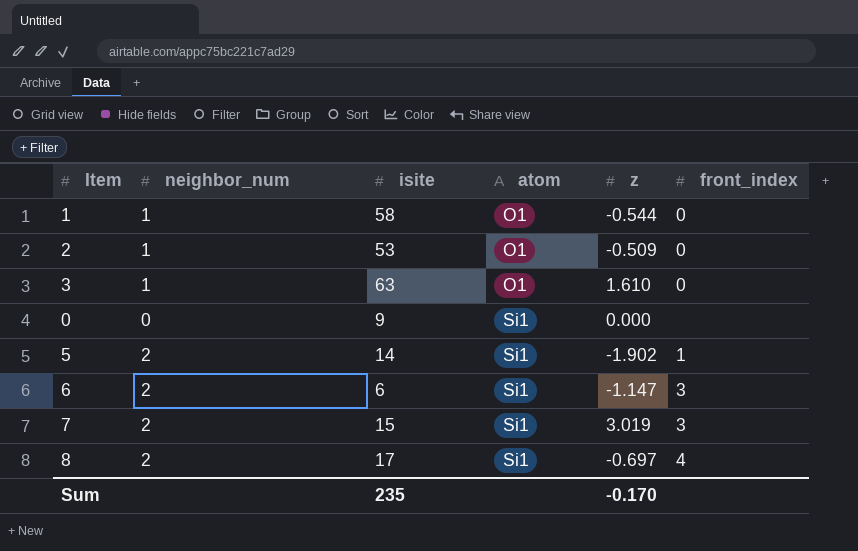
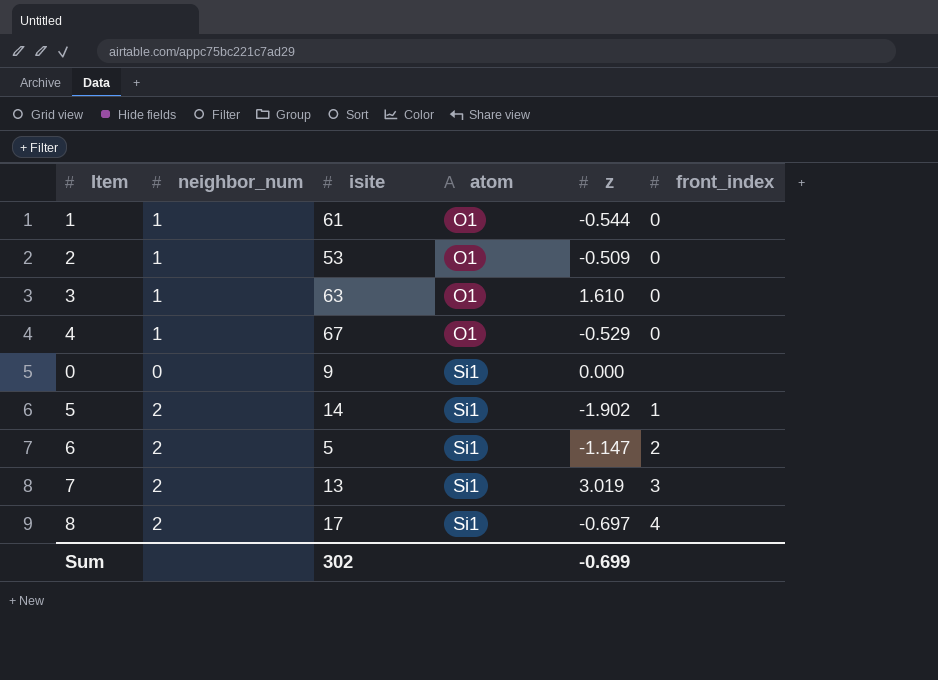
1 | isite: 58 -> 61
row 4: none -> 1 | 67 | O1 | -0.529 | 0
6 | isite: 6 -> 5
6 | front_index: 3 -> 2
7 | isite: 15 -> 13
Sum | isite: 235 -> 302
Sum | z: -0.170 -> -0.699

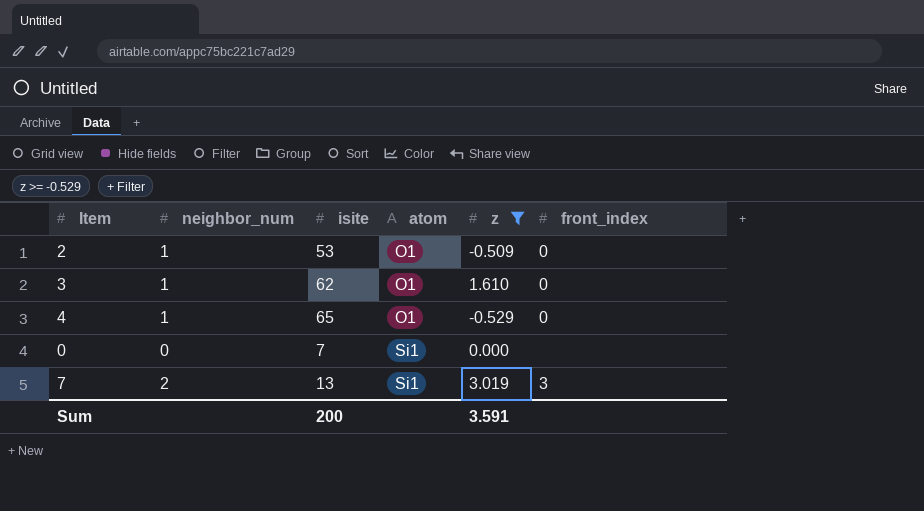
filter: none -> z >= -0.529
3 | isite: 63 -> 62
4 | isite: 67 -> 65
0 | isite: 9 -> 7
Sum | isite: 302 -> 200
Sum | z: -0.699 -> 3.591

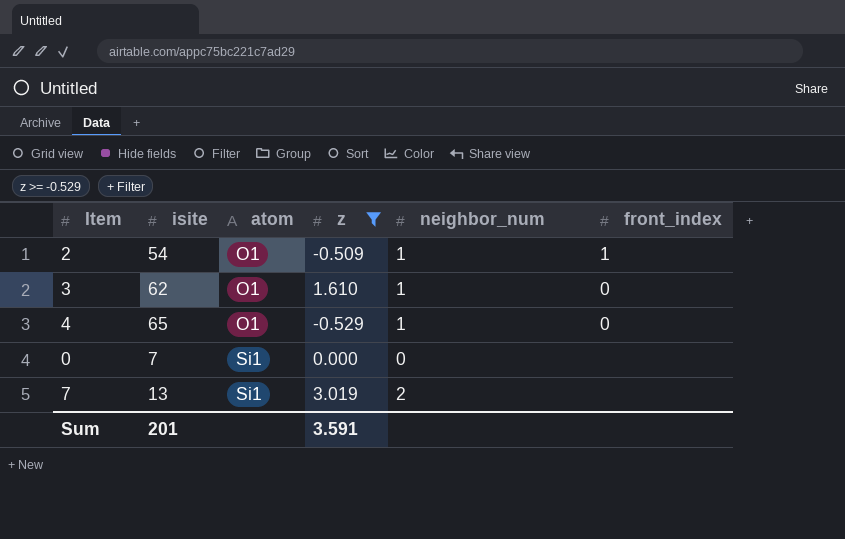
column neighbor_num | position: 2 -> 5
2 | isite: 53 -> 54
2 | front_index: 0 -> 1
7 | front_index: 3 -> none
Sum | isite: 200 -> 201

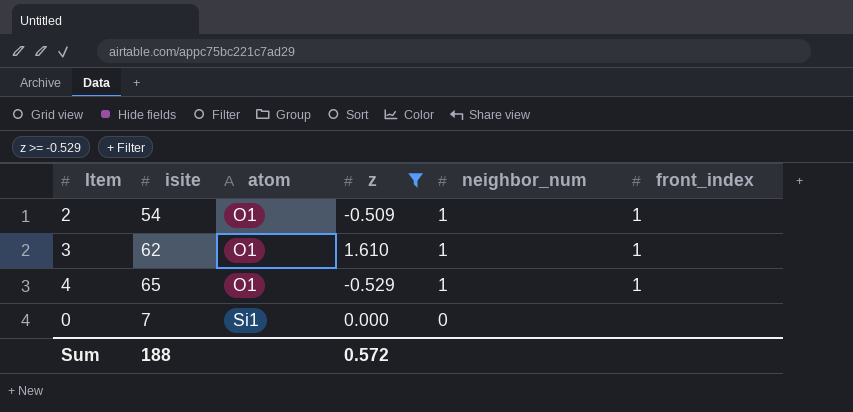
row 7: 13 | Si1 | 3.019 | 2 | none -> none
3 | front_index: 0 -> 1
4 | front_index: 0 -> 1
Sum | isite: 201 -> 188
Sum | z: 3.591 -> 0.572

